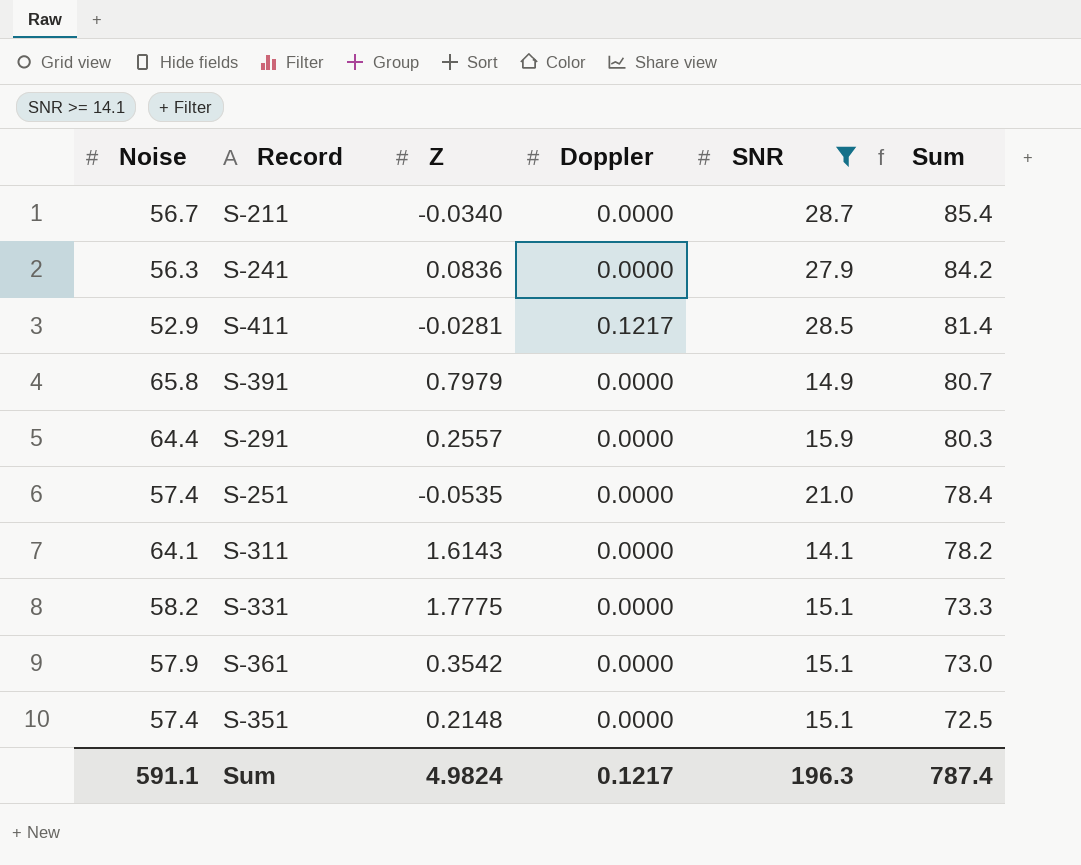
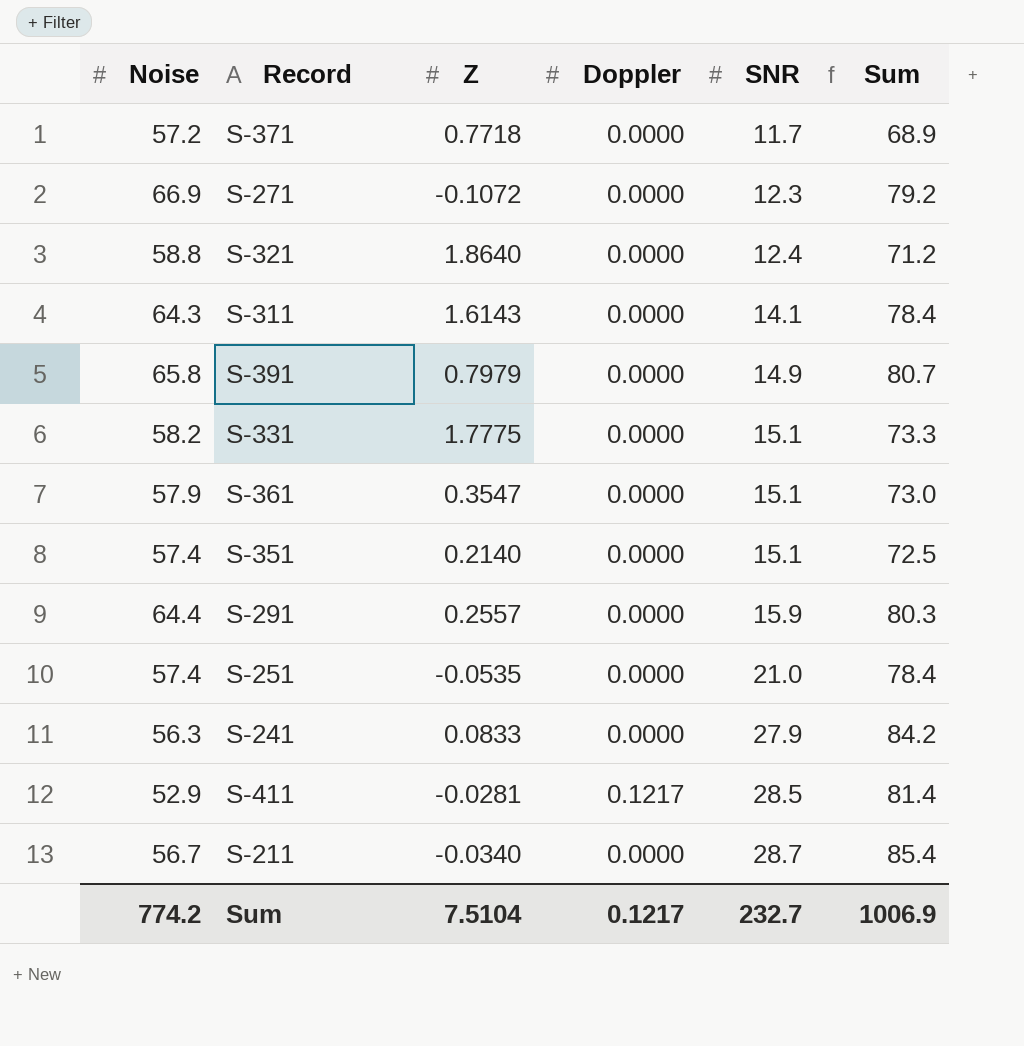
filter: SNR >= 14.1 -> none
row order: Sum descending -> SNR ascending
S-311 | Noise: 64.1 -> 64.3
S-311 | Sum: 78.2 -> 78.4
S-361 | Z: 0.3542 -> 0.3547
S-351 | Z: 0.2148 -> 0.2140
S-241 | Z: 0.0836 -> 0.0833
Sum | Noise: 591.1 -> 774.2
Sum | Z: 4.9824 -> 7.5104
Sum | SNR: 196.3 -> 232.7
Sum | Sum: 787.4 -> 1006.9

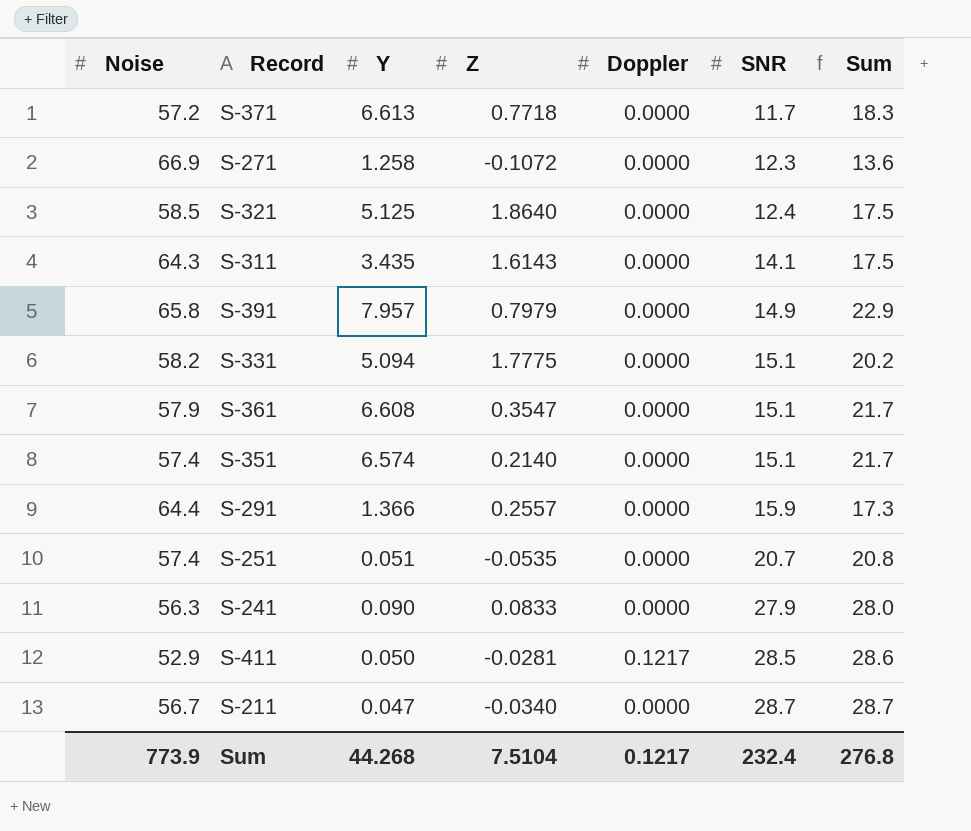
column Y | position: none -> 3
column Sum | formula: [Noise] + [SNR] -> [Y] + [SNR]
S-321 | Noise: 58.8 -> 58.5
S-251 | SNR: 21.0 -> 20.7
Sum | Noise: 774.2 -> 773.9
Sum | SNR: 232.7 -> 232.4
Sum | Sum: 1006.9 -> 276.8

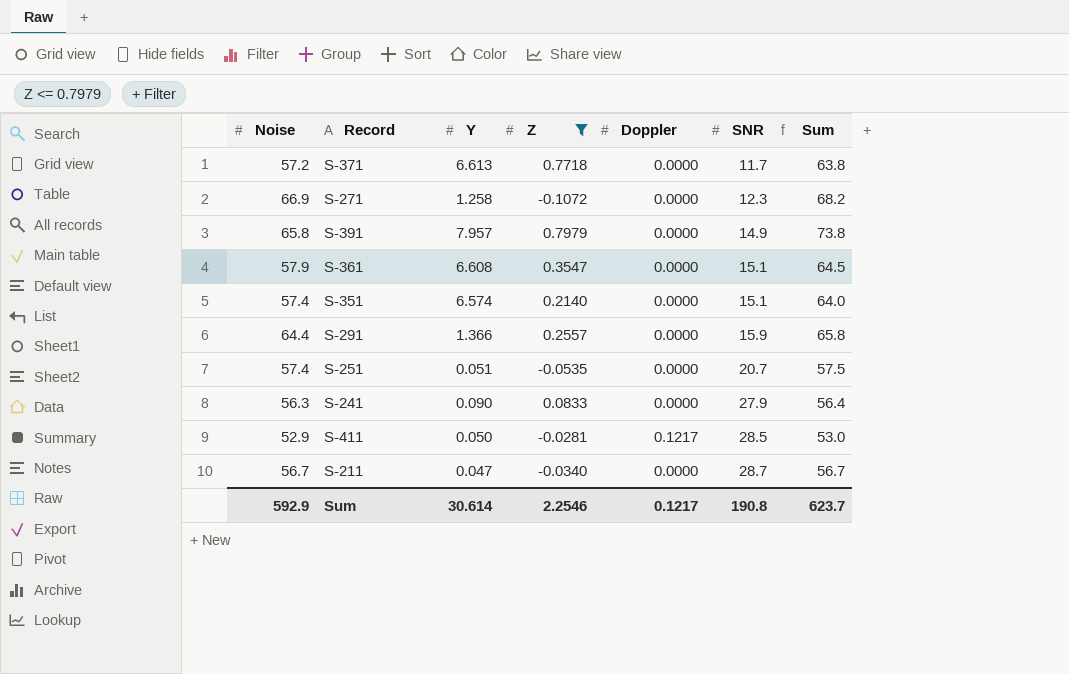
filter: none -> Z <= 0.7979
column Sum | formula: [Y] + [SNR] -> [Noise] + [Y]
Sum | Noise: 773.9 -> 592.9
Sum | Y: 44.268 -> 30.614
Sum | Z: 7.5104 -> 2.2546
Sum | SNR: 232.4 -> 190.8
Sum | Sum: 276.8 -> 623.7

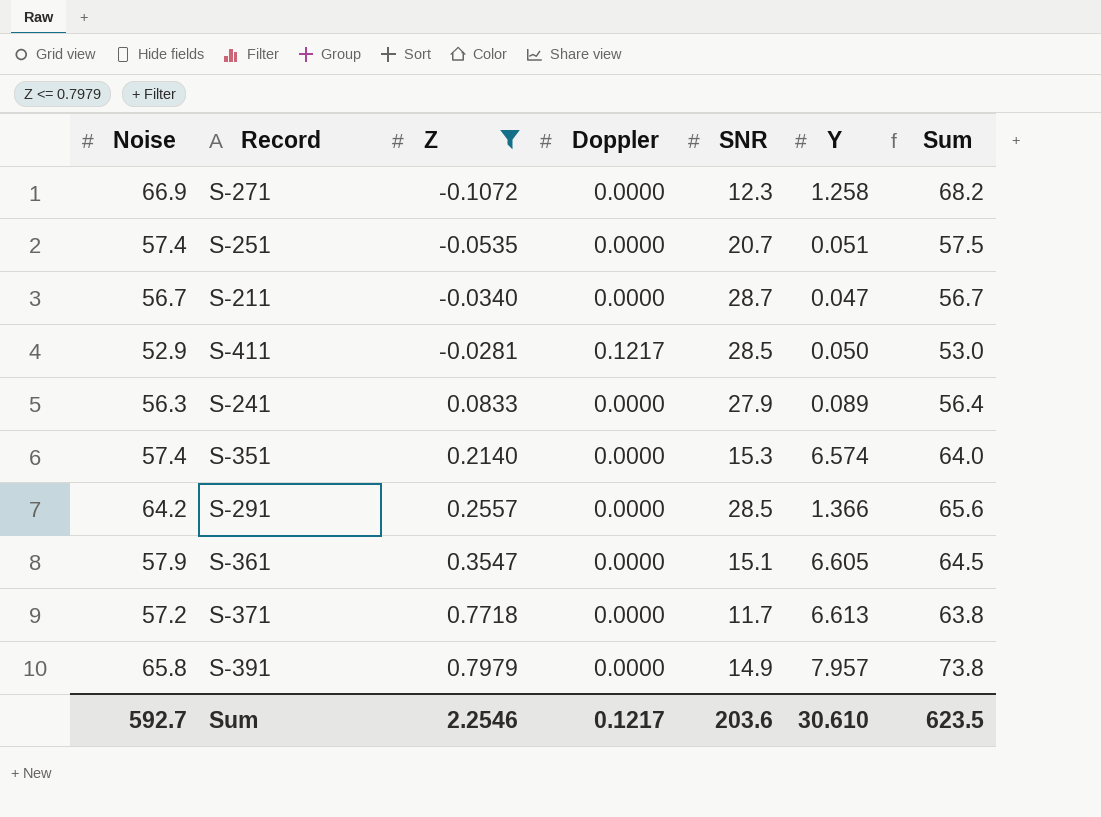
row order: SNR ascending -> Z ascending
column Y | position: 3 -> 6
S-241 | Y: 0.090 -> 0.089
S-351 | SNR: 15.1 -> 15.3
S-291 | Noise: 64.4 -> 64.2
S-291 | SNR: 15.9 -> 28.5
S-291 | Sum: 65.8 -> 65.6
S-361 | Y: 6.608 -> 6.605
Sum | Noise: 592.9 -> 592.7
Sum | SNR: 190.8 -> 203.6
Sum | Y: 30.614 -> 30.610
Sum | Sum: 623.7 -> 623.5

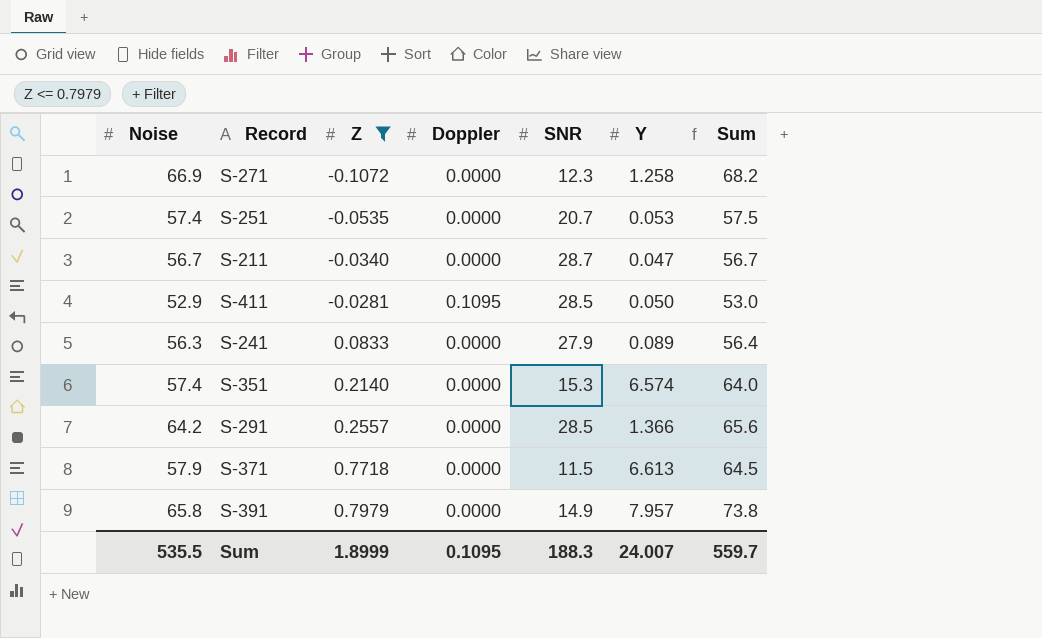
row S-361: 57.9 | 0.3547 | 0.0000 | 15.1 | 6.605 | 64.5 -> none
S-251 | Y: 0.051 -> 0.053
S-411 | Doppler: 0.1217 -> 0.1095
S-371 | Noise: 57.2 -> 57.9
S-371 | SNR: 11.7 -> 11.5
S-371 | Sum: 63.8 -> 64.5
Sum | Noise: 592.7 -> 535.5
Sum | Z: 2.2546 -> 1.8999
Sum | Doppler: 0.1217 -> 0.1095
Sum | SNR: 203.6 -> 188.3
Sum | Y: 30.610 -> 24.007
Sum | Sum: 623.5 -> 559.7

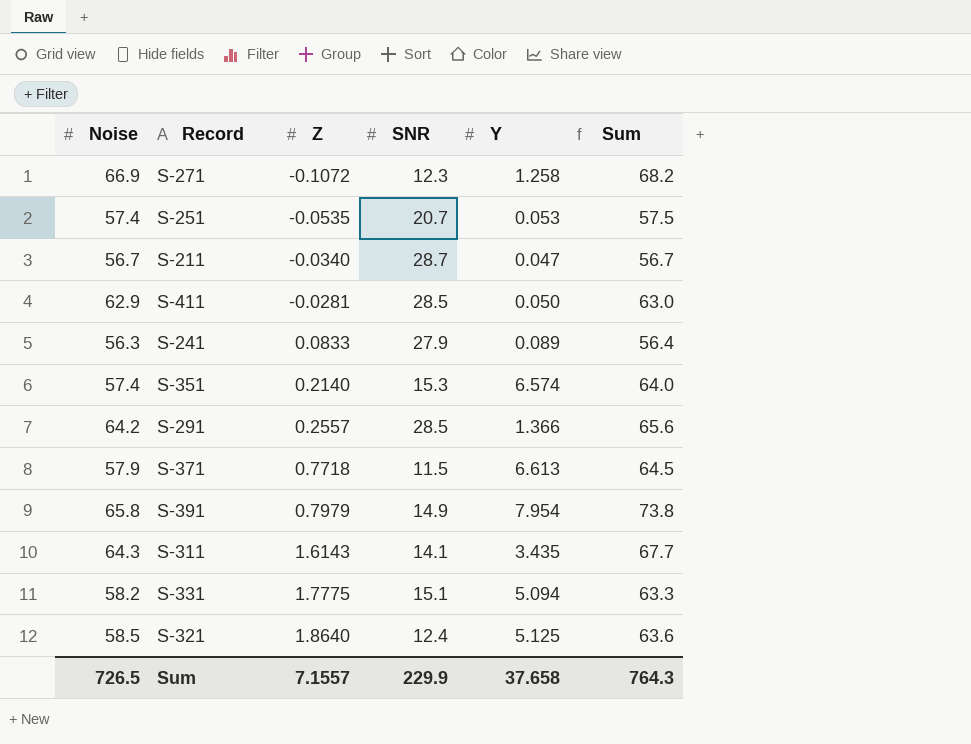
filter: Z <= 0.7979 -> none
column Doppler | position: 4 -> none
S-411 | Noise: 52.9 -> 62.9
S-411 | Sum: 53.0 -> 63.0
S-391 | Y: 7.957 -> 7.954
Sum | Noise: 535.5 -> 726.5
Sum | Z: 1.8999 -> 7.1557
Sum | SNR: 188.3 -> 229.9
Sum | Y: 24.007 -> 37.658
Sum | Sum: 559.7 -> 764.3

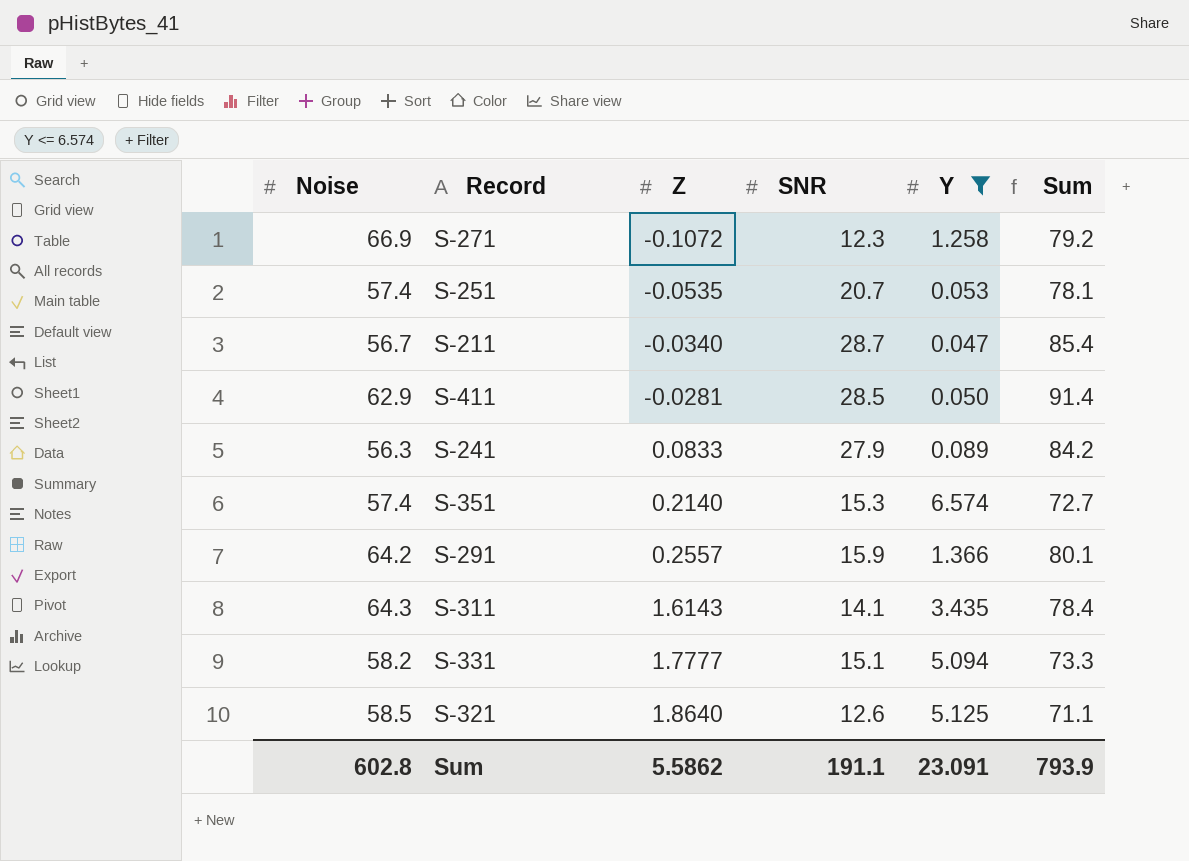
filter: none -> Y <= 6.574
column Sum | formula: [Noise] + [Y] -> [Noise] + [SNR]
S-291 | SNR: 28.5 -> 15.9
S-331 | Z: 1.7775 -> 1.7777
S-321 | SNR: 12.4 -> 12.6
Sum | Noise: 726.5 -> 602.8
Sum | Z: 7.1557 -> 5.5862
Sum | SNR: 229.9 -> 191.1
Sum | Y: 37.658 -> 23.091
Sum | Sum: 764.3 -> 793.9

